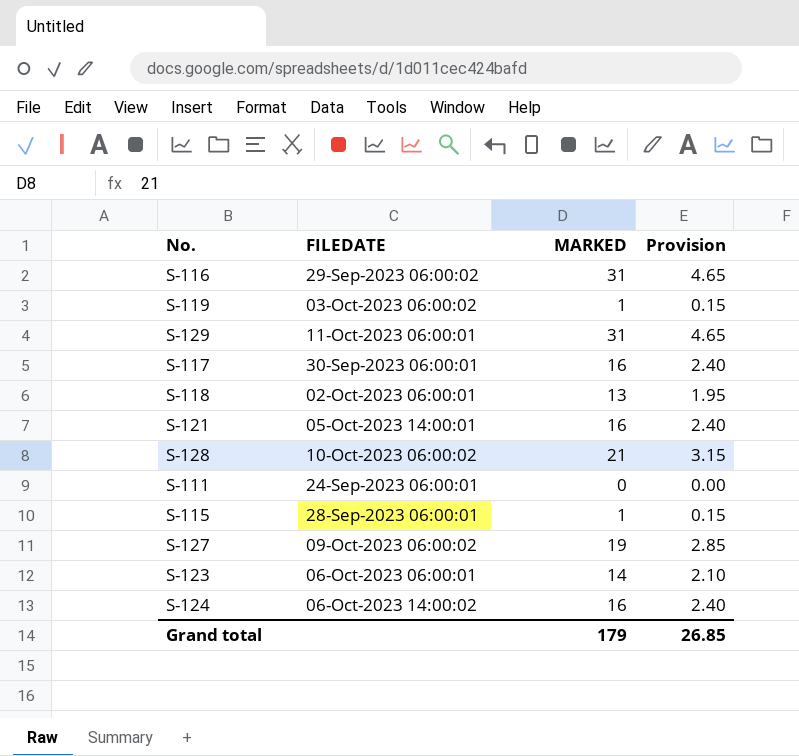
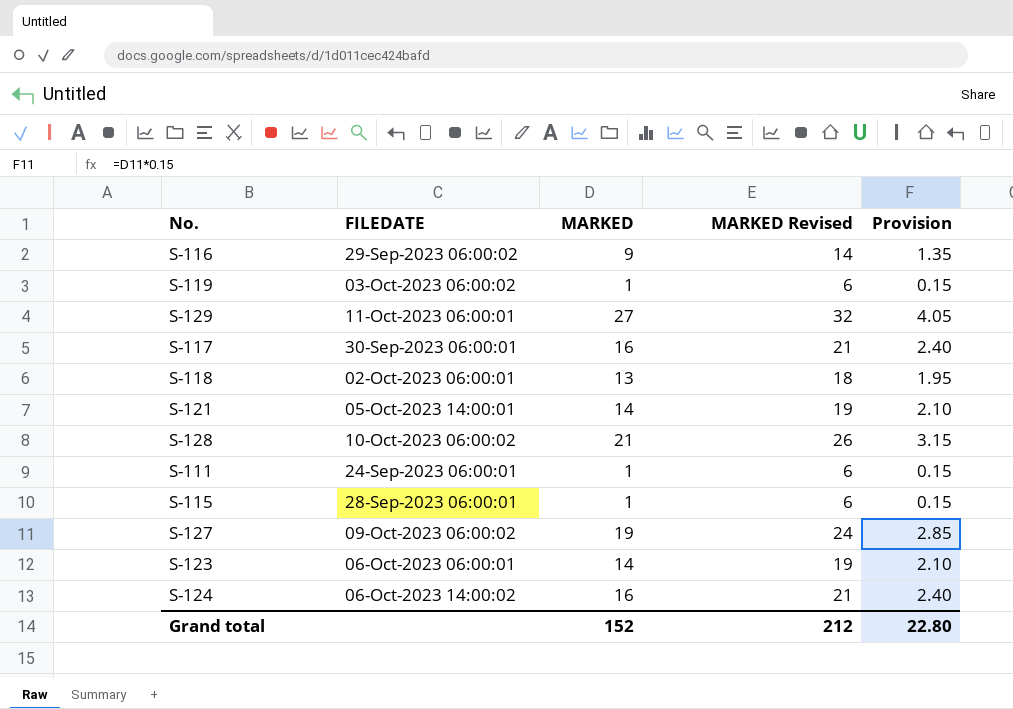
column MARKED Revised | formula: none -> [MARKED] + 5
S-116 | MARKED: 31 -> 9
S-116 | Provision: 4.65 -> 1.35
S-129 | MARKED: 31 -> 27
S-129 | Provision: 4.65 -> 4.05
S-121 | MARKED: 16 -> 14
S-121 | Provision: 2.40 -> 2.10
S-111 | MARKED: 0 -> 1
S-111 | Provision: 0.00 -> 0.15
Grand total | MARKED: 179 -> 152
Grand total | Provision: 26.85 -> 22.80

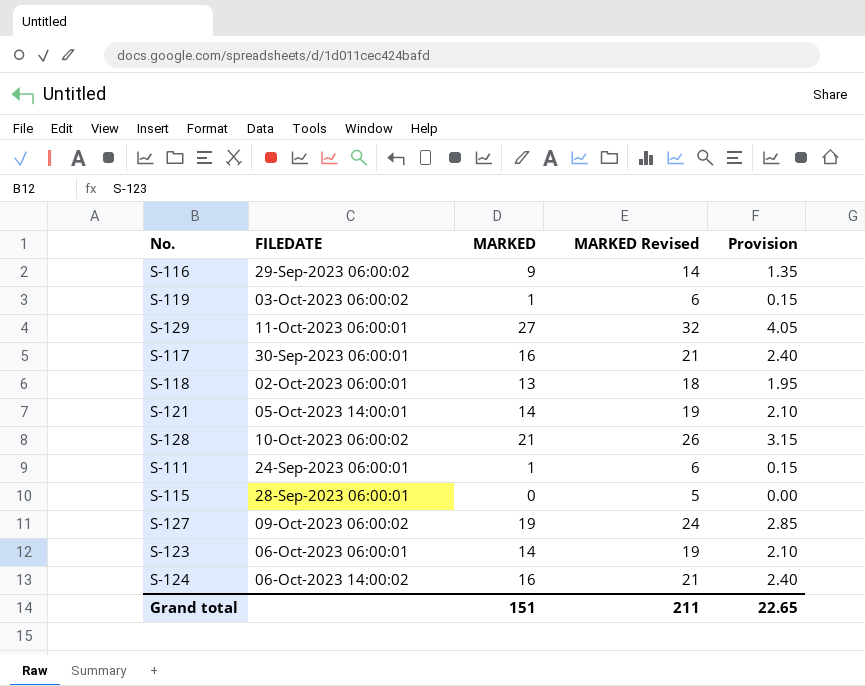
S-115 | MARKED: 1 -> 0
S-115 | MARKED Revised: 6 -> 5
S-115 | Provision: 0.15 -> 0.00
Grand total | MARKED: 152 -> 151
Grand total | MARKED Revised: 212 -> 211
Grand total | Provision: 22.80 -> 22.65

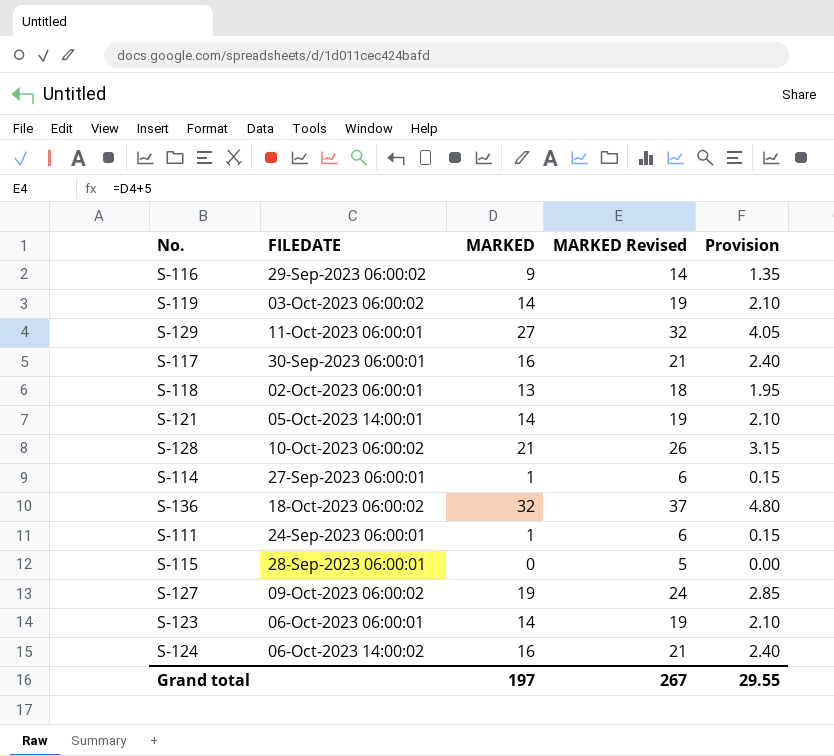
S-119 | MARKED: 1 -> 14
S-119 | MARKED Revised: 6 -> 19
S-119 | Provision: 0.15 -> 2.10
row S-114: none -> 27-Sep-2023 06:00:01 | 1 | 6 | 0.15
row S-136: none -> 18-Oct-2023 06:00:02 | 32 | 37 | 4.80
Grand total | MARKED: 151 -> 197
Grand total | MARKED Revised: 211 -> 267
Grand total | Provision: 22.65 -> 29.55

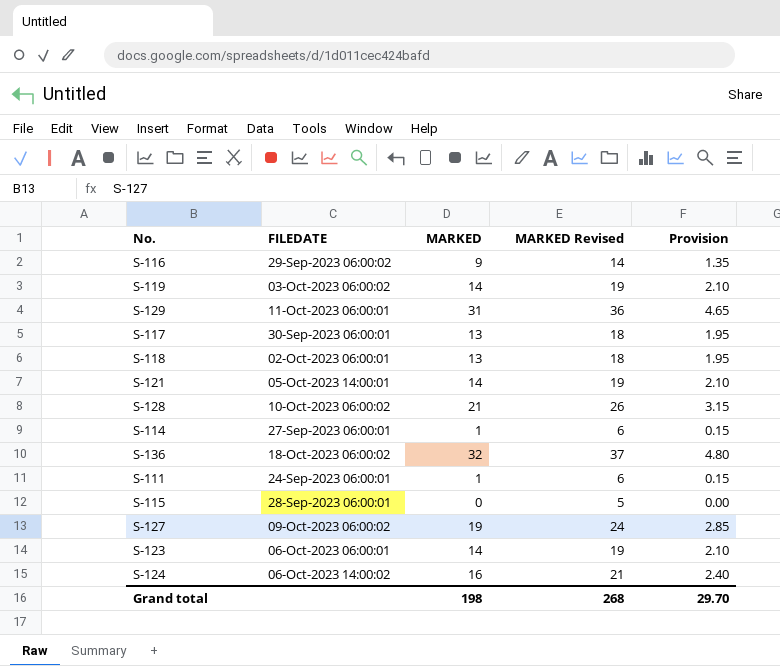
S-129 | MARKED: 27 -> 31
S-129 | MARKED Revised: 32 -> 36
S-129 | Provision: 4.05 -> 4.65
S-117 | MARKED: 16 -> 13
S-117 | MARKED Revised: 21 -> 18
S-117 | Provision: 2.40 -> 1.95
Grand total | MARKED: 197 -> 198
Grand total | MARKED Revised: 267 -> 268
Grand total | Provision: 29.55 -> 29.70

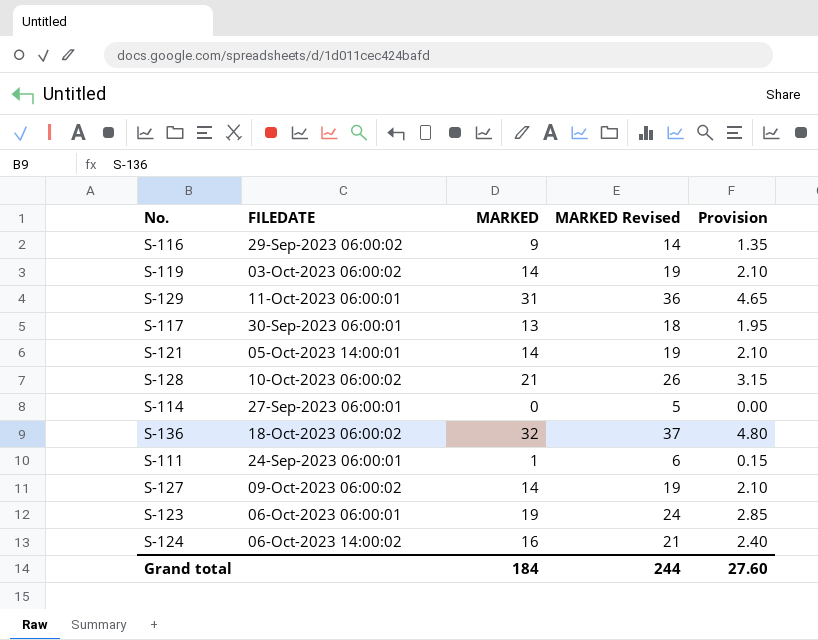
row S-118: 02-Oct-2023 06:00:01 | 13 | 18 | 1.95 -> none
row S-115: 28-Sep-2023 06:00:01 | 0 | 5 | 0.00 -> none
S-114 | MARKED: 1 -> 0
S-114 | MARKED Revised: 6 -> 5
S-114 | Provision: 0.15 -> 0.00
S-127 | MARKED: 19 -> 14
S-127 | MARKED Revised: 24 -> 19
S-127 | Provision: 2.85 -> 2.10
S-123 | MARKED: 14 -> 19
S-123 | MARKED Revised: 19 -> 24
S-123 | Provision: 2.10 -> 2.85
Grand total | MARKED: 198 -> 184
Grand total | MARKED Revised: 268 -> 244
Grand total | Provision: 29.70 -> 27.60

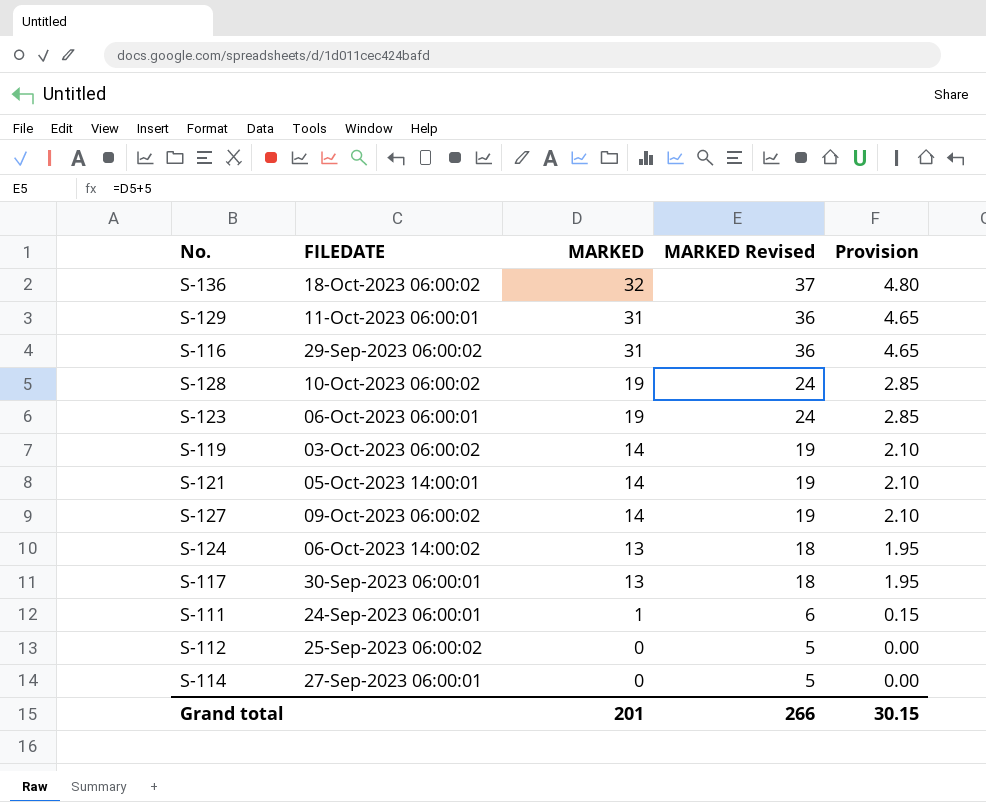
row order: none -> MARKED descending
S-116 | MARKED: 9 -> 31
S-116 | MARKED Revised: 14 -> 36
S-116 | Provision: 1.35 -> 4.65
S-128 | MARKED: 21 -> 19
S-128 | MARKED Revised: 26 -> 24
S-128 | Provision: 3.15 -> 2.85
S-124 | MARKED: 16 -> 13
S-124 | MARKED Revised: 21 -> 18
S-124 | Provision: 2.40 -> 1.95
row S-112: none -> 25-Sep-2023 06:00:02 | 0 | 5 | 0.00
Grand total | MARKED: 184 -> 201
Grand total | MARKED Revised: 244 -> 266
Grand total | Provision: 27.60 -> 30.15

